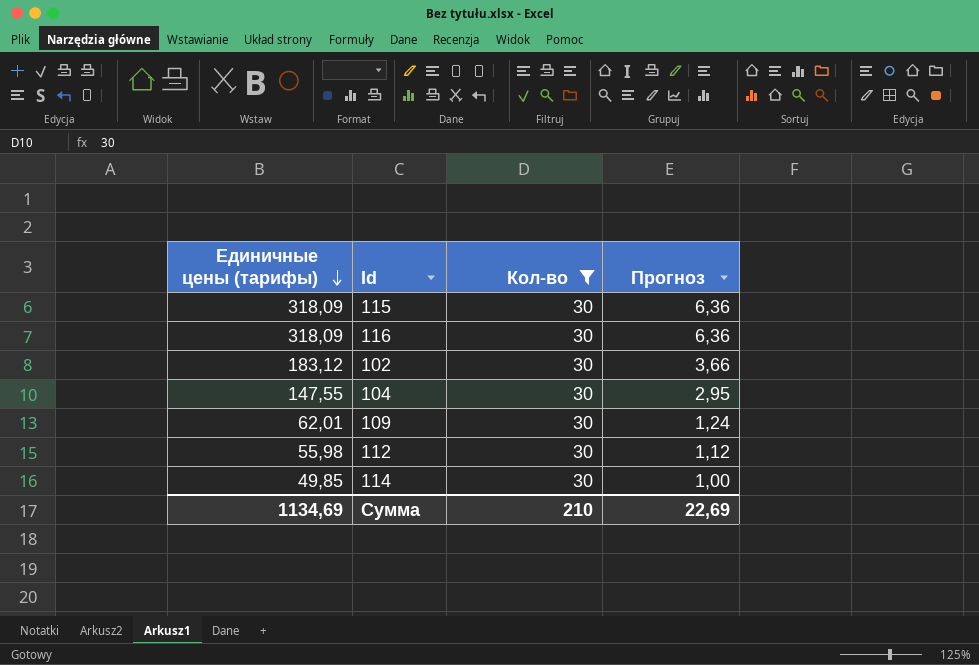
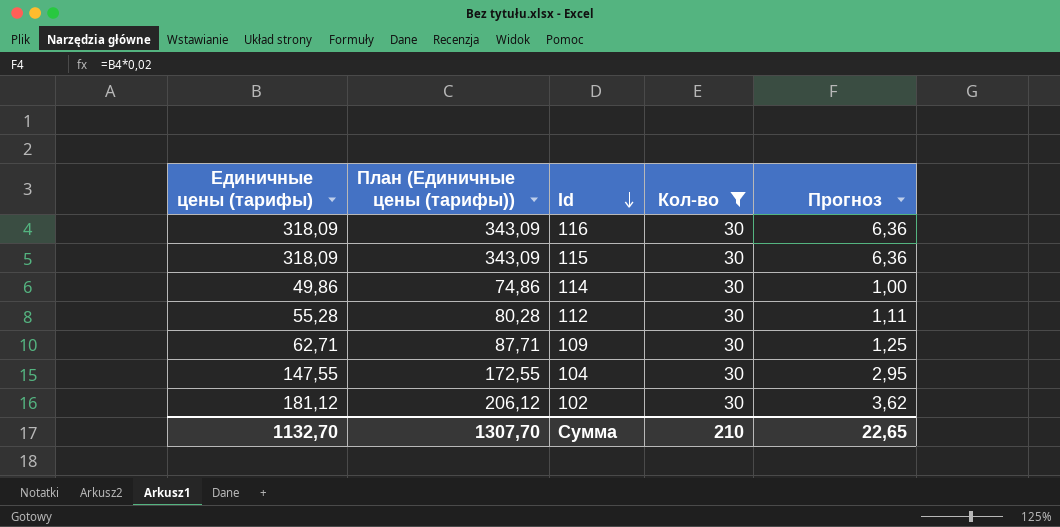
row order: Единичные цены (тарифы) descending -> Id descending
column План (Единичные цены (тарифы)) | formula: none -> [Единичные цены (тарифы)] + 25
114 | Единичные цены (тарифы): 49,85 -> 49,86
112 | Единичные цены (тарифы): 55,98 -> 55,28
112 | Прогноз: 1,12 -> 1,11
109 | Единичные цены (тарифы): 62,01 -> 62,71
109 | Прогноз: 1,24 -> 1,25
102 | Единичные цены (тарифы): 183,12 -> 181,12
102 | Прогноз: 3,66 -> 3,62
Сумма | Единичные цены (тарифы): 1134,69 -> 1132,70
Сумма | Прогноз: 22,69 -> 22,65

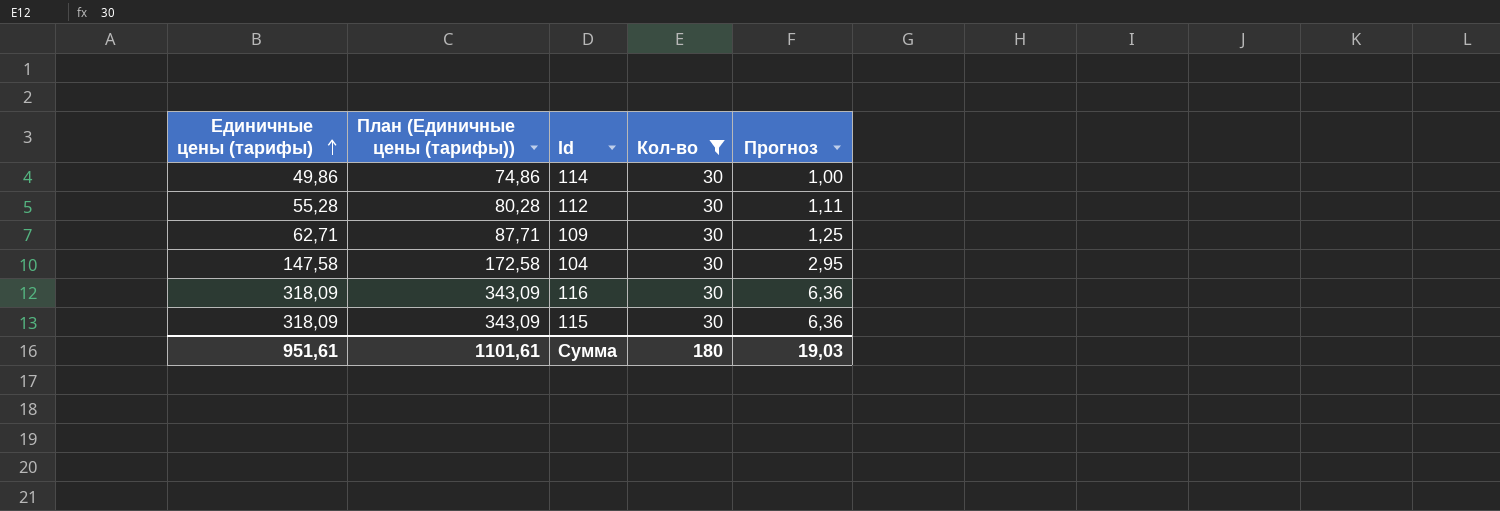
row order: Id descending -> Единичные цены (тарифы) ascending
row 102: 181,12 | 206,12 | 30 | 3,62 -> none
104 | Единичные цены (тарифы): 147,55 -> 147,58
104 | План (Единичные цены (тарифы)): 172,55 -> 172,58
Сумма | Единичные цены (тарифы): 1132,70 -> 951,61
Сумма | План (Единичные цены (тарифы)): 1307,70 -> 1101,61
Сумма | Кол-во: 210 -> 180
Сумма | Прогноз: 22,65 -> 19,03

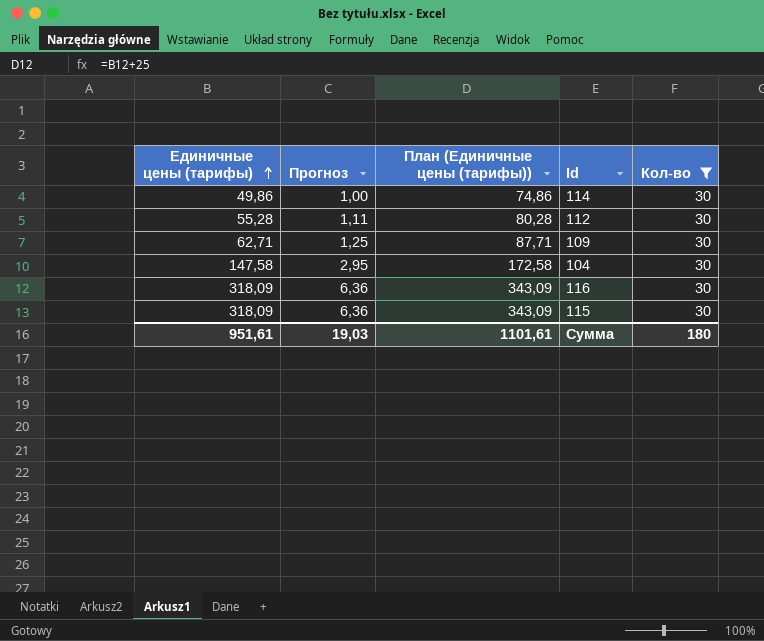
column Прогноз | position: 5 -> 2

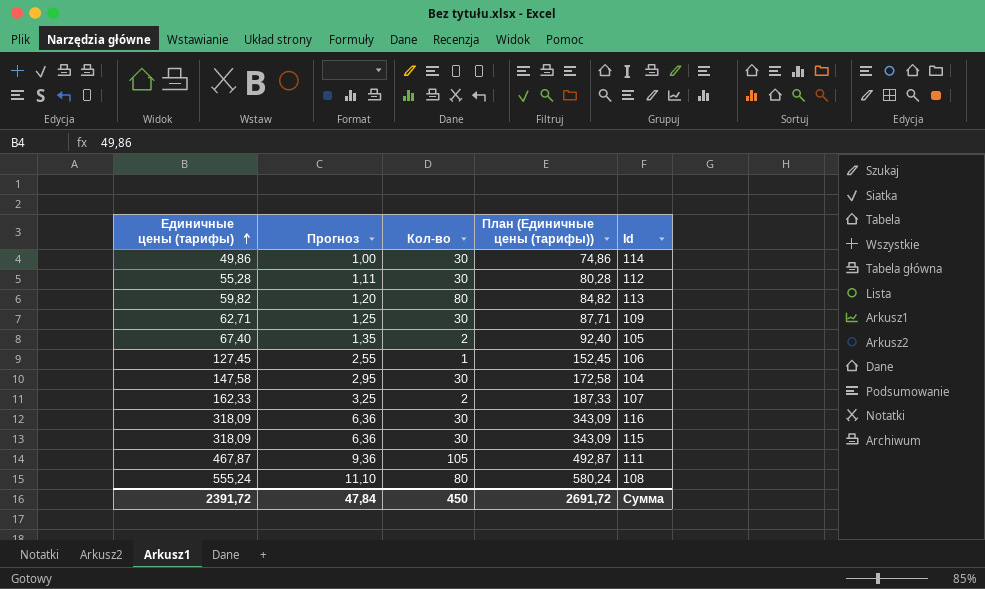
filter: Кол-во = 30 -> none
column Кол-во | position: 5 -> 3
Сумма | Единичные цены (тарифы): 951,61 -> 2391,72
Сумма | Прогноз: 19,03 -> 47,84
Сумма | Кол-во: 180 -> 450
Сумма | План (Единичные цены (тарифы)): 1101,61 -> 2691,72

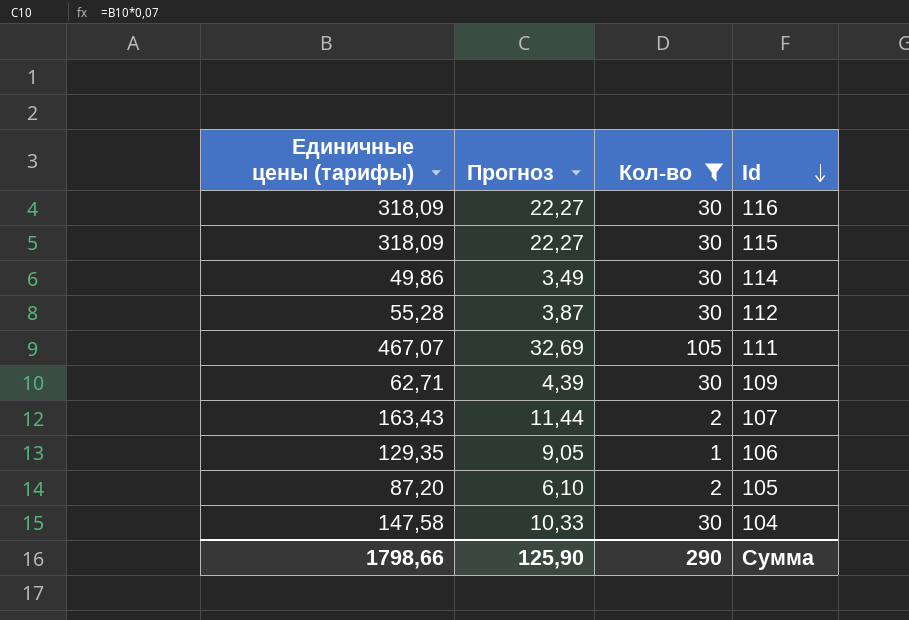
filter: none -> Кол-во != 80
row order: Единичные цены (тарифы) ascending -> Id descending
column План (Единичные цены (тарифы)) | formula: [Единичные цены (тарифы)] + 25 -> none
column Прогноз | formula: [Единичные цены (тарифы)] * 0,02 -> [Единичные цены (тарифы)] * 0,07
111 | Единичные цены (тарифы): 467,87 -> 467,07
107 | Единичные цены (тарифы): 162,33 -> 163,43
106 | Единичные цены (тарифы): 127,45 -> 129,35
105 | Единичные цены (тарифы): 67,40 -> 87,20
Сумма | Единичные цены (тарифы): 2391,72 -> 1798,66
Сумма | Прогноз: 47,84 -> 125,90
Сумма | Кол-во: 450 -> 290

